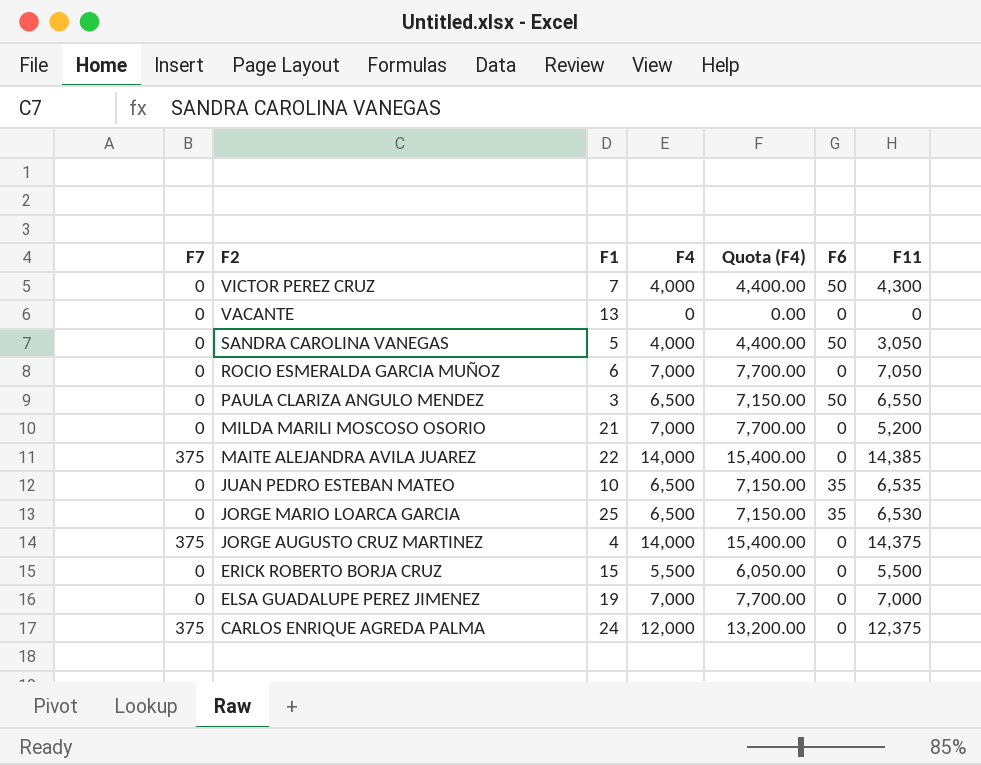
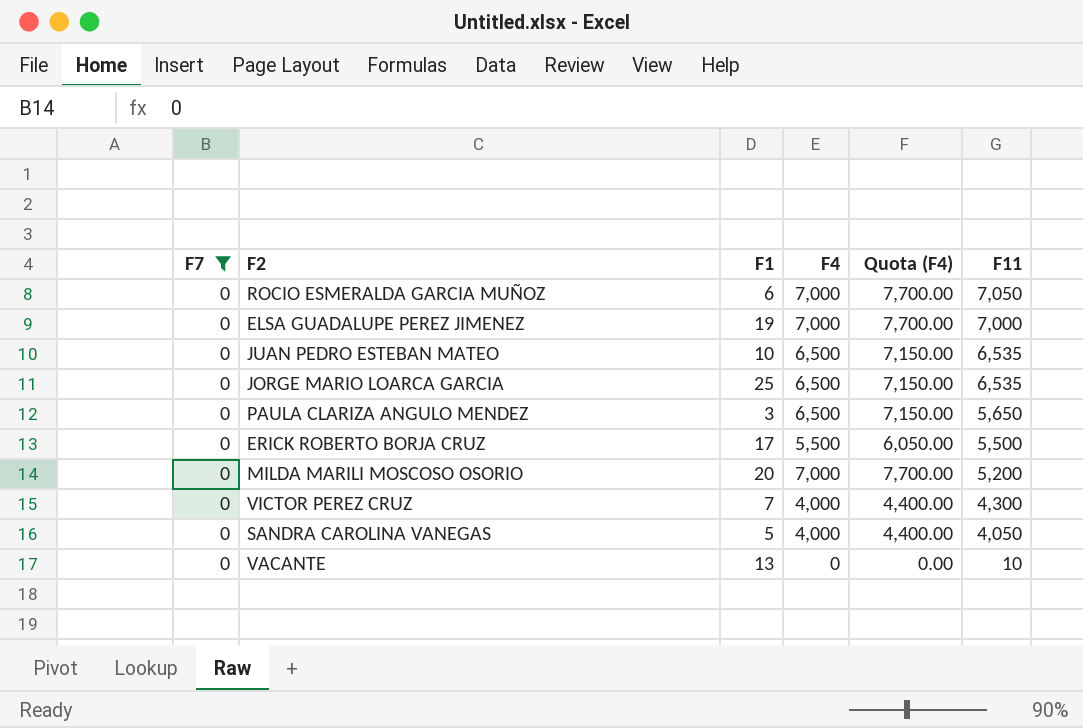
filter: none -> F7 = 0
row order: F2 descending -> F11 descending
column F6 | position: 6 -> none
JORGE MARIO LOARCA GARCIA | F11: 6,530 -> 6,535
PAULA CLARIZA ANGULO MENDEZ | F11: 6,550 -> 5,650
ERICK ROBERTO BORJA CRUZ | F1: 15 -> 17
MILDA MARILI MOSCOSO OSORIO | F1: 21 -> 20
SANDRA CAROLINA VANEGAS | F11: 3,050 -> 4,050
VACANTE | F11: 0 -> 10

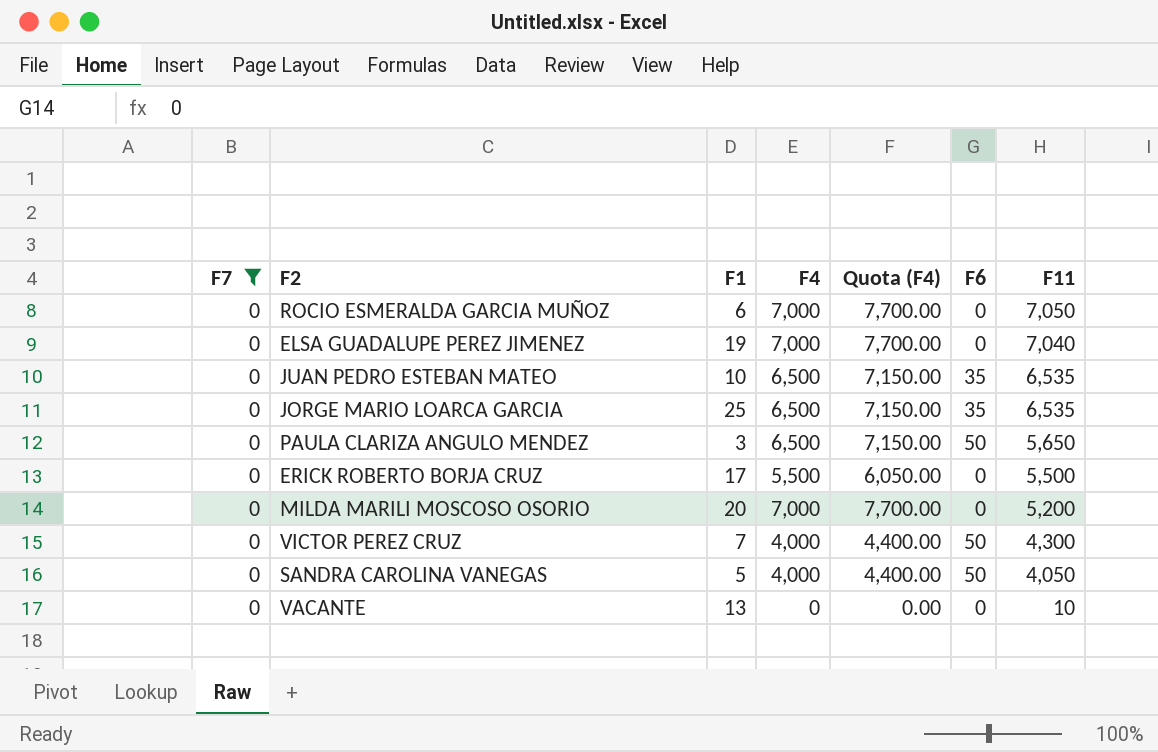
column F6 | position: none -> 6
ELSA GUADALUPE PEREZ JIMENEZ | F11: 7,000 -> 7,040

